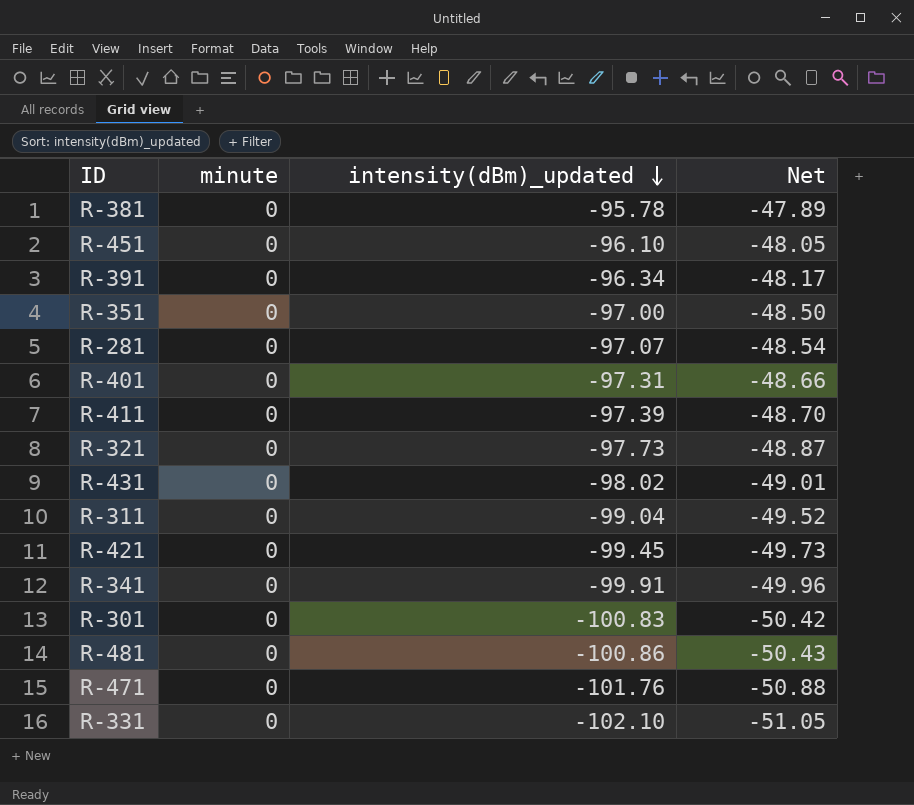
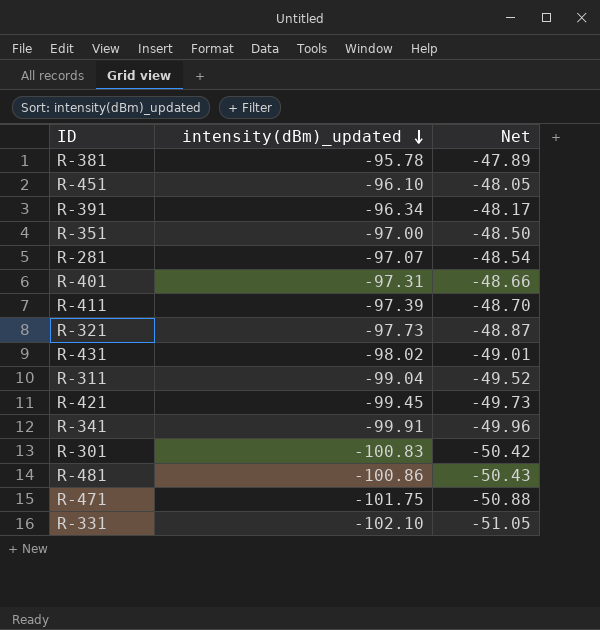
column minute | position: 2 -> none
R-471 | intensity(dBm)_updated: -101.76 -> -101.75

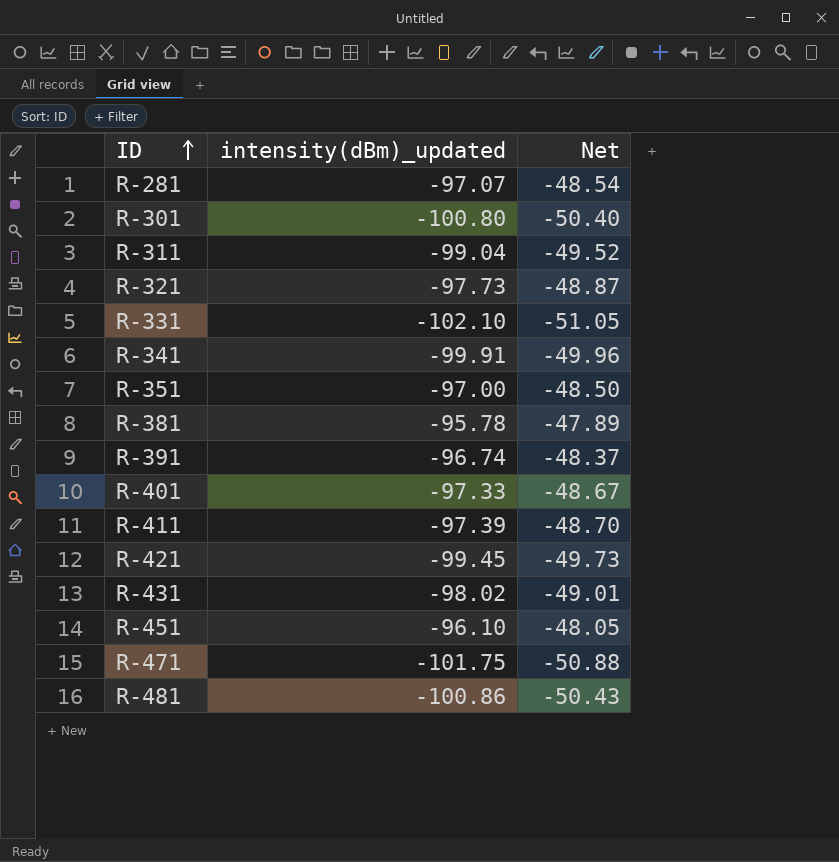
row order: intensity(dBm)_updated descending -> ID ascending
R-301 | intensity(dBm)_updated: -100.83 -> -100.80
R-301 | Net: -50.42 -> -50.40
R-391 | intensity(dBm)_updated: -96.34 -> -96.74
R-391 | Net: -48.17 -> -48.37
R-401 | intensity(dBm)_updated: -97.31 -> -97.33
R-401 | Net: -48.66 -> -48.67

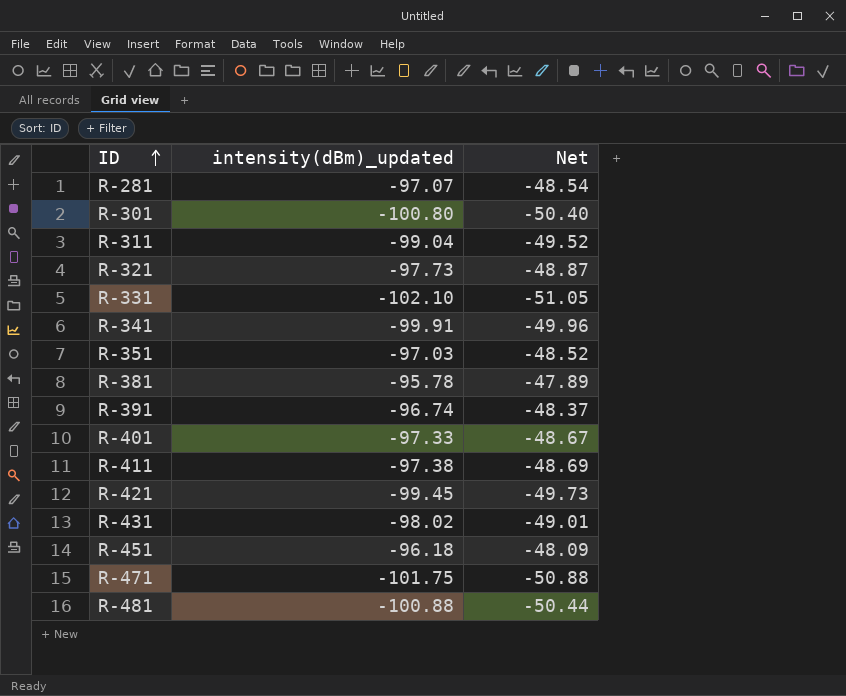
R-351 | intensity(dBm)_updated: -97.00 -> -97.03
R-351 | Net: -48.50 -> -48.52
R-411 | intensity(dBm)_updated: -97.39 -> -97.38
R-411 | Net: -48.70 -> -48.69
R-451 | intensity(dBm)_updated: -96.10 -> -96.18
R-451 | Net: -48.05 -> -48.09
R-481 | intensity(dBm)_updated: -100.86 -> -100.88
R-481 | Net: -50.43 -> -50.44

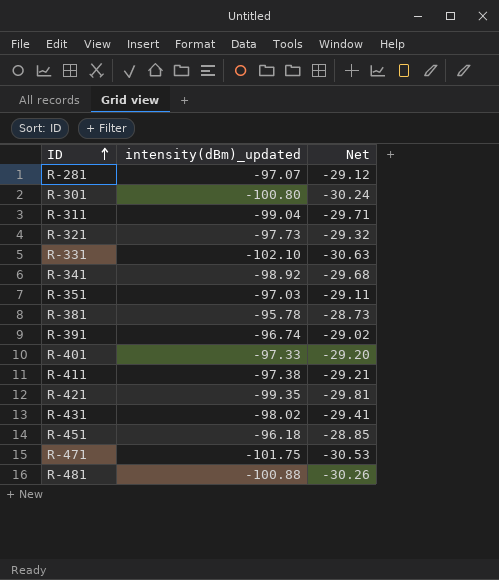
column Net | formula: [intensity(dBm)_updated] * 0.5 -> [intensity(dBm)_updated] * 0.3
R-341 | intensity(dBm)_updated: -99.91 -> -98.92
R-421 | intensity(dBm)_updated: -99.45 -> -99.35

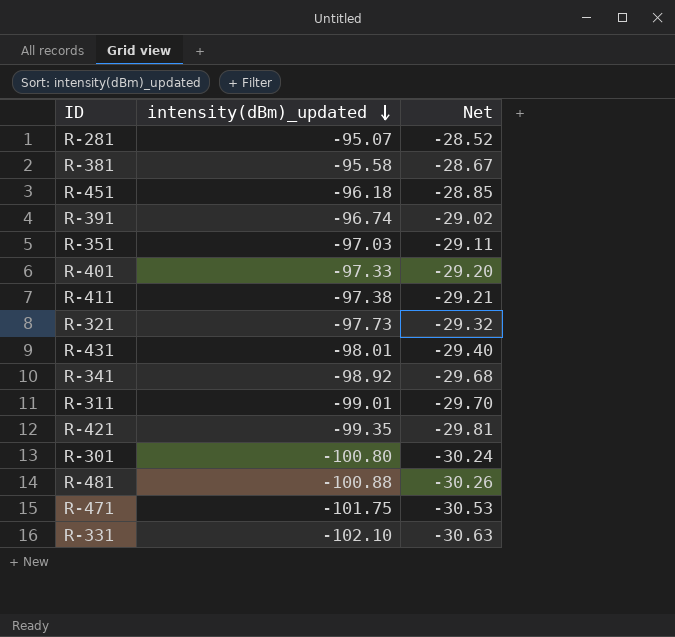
row order: ID ascending -> intensity(dBm)_updated descending
R-281 | intensity(dBm)_updated: -97.07 -> -95.07
R-281 | Net: -29.12 -> -28.52
R-381 | intensity(dBm)_updated: -95.78 -> -95.58
R-381 | Net: -28.73 -> -28.67
R-431 | intensity(dBm)_updated: -98.02 -> -98.01
R-431 | Net: -29.41 -> -29.40
R-311 | intensity(dBm)_updated: -99.04 -> -99.01
R-311 | Net: -29.71 -> -29.70

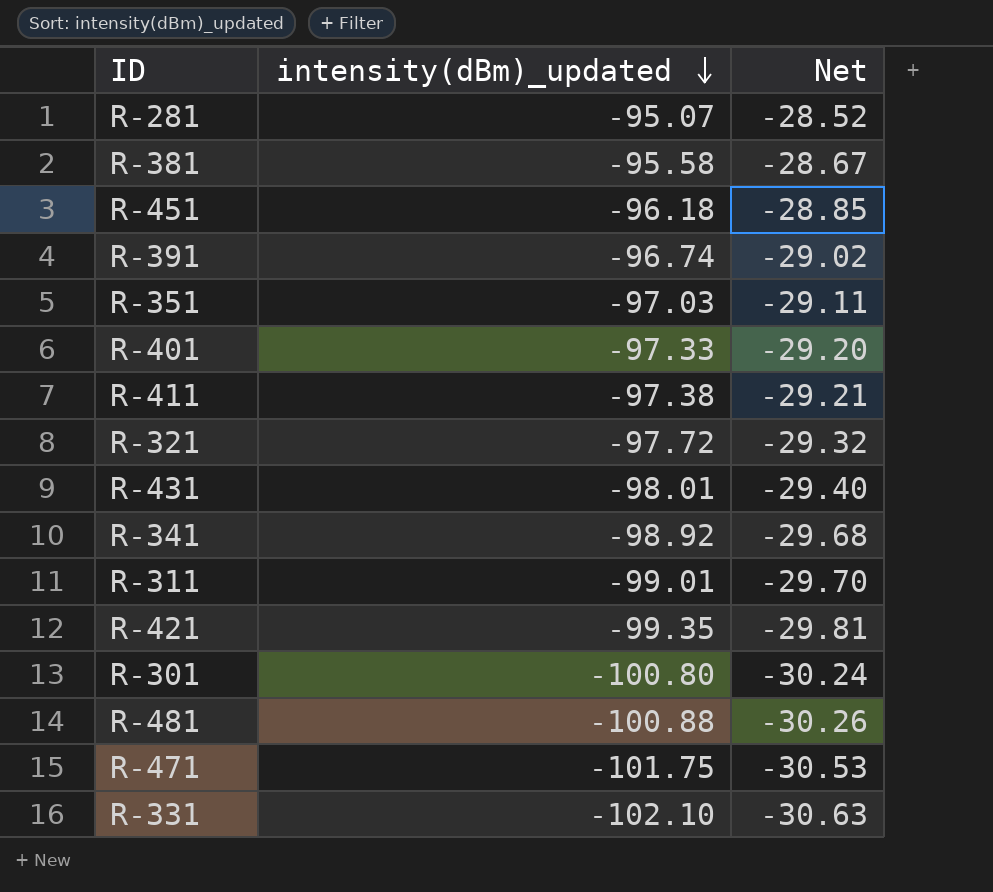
R-321 | intensity(dBm)_updated: -97.73 -> -97.72

